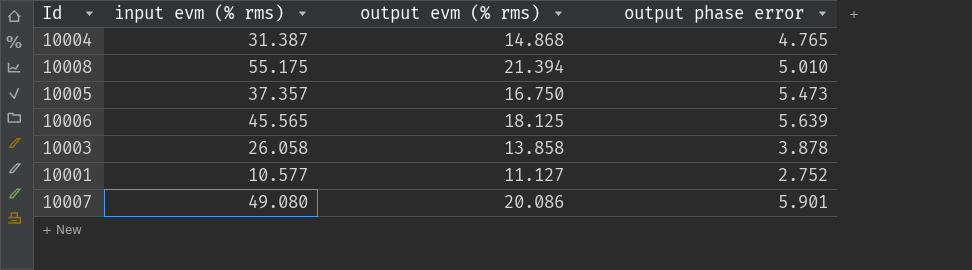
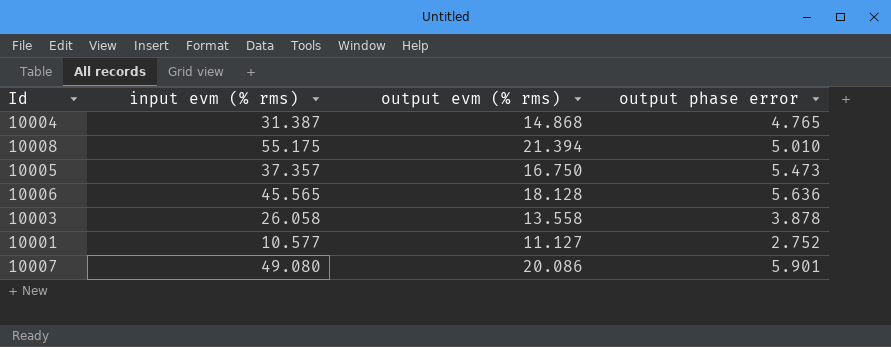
10006 | output evm (% rms): 18.125 -> 18.128
10006 | output phase error: 5.639 -> 5.636
10003 | output evm (% rms): 13.858 -> 13.558

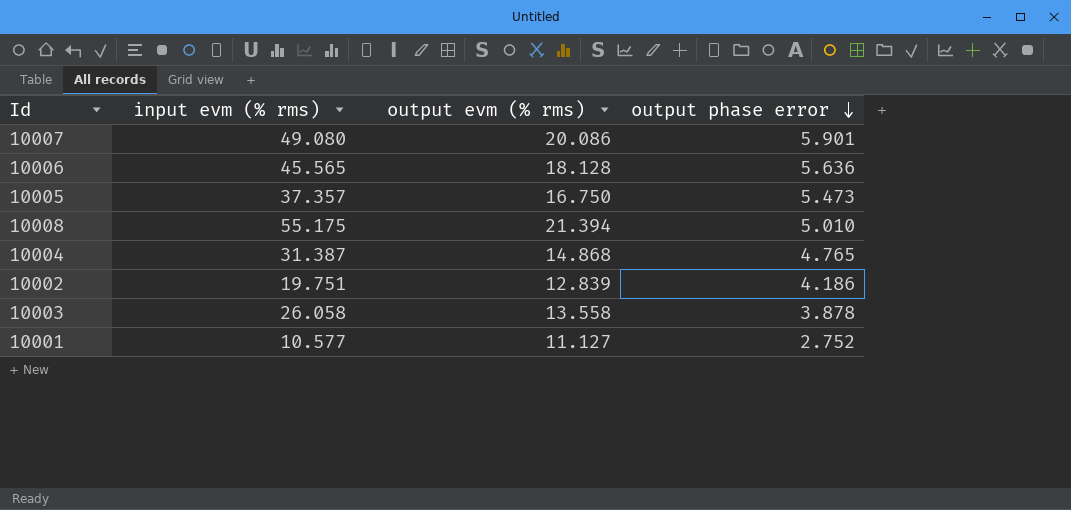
row order: none -> output phase error descending
row 10002: none -> 19.751 | 12.839 | 4.186

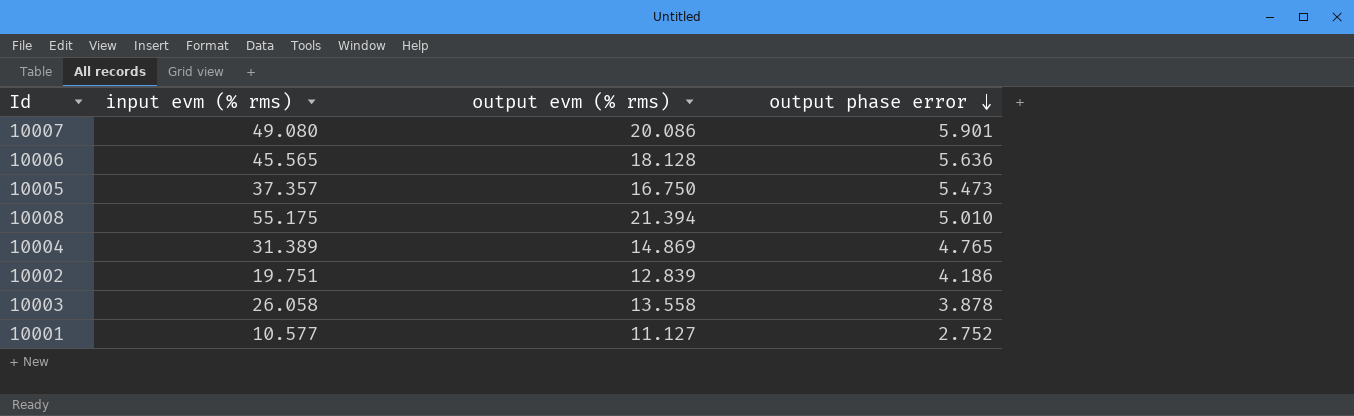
10004 | input evm (% rms): 31.387 -> 31.389
10004 | output evm (% rms): 14.868 -> 14.869

